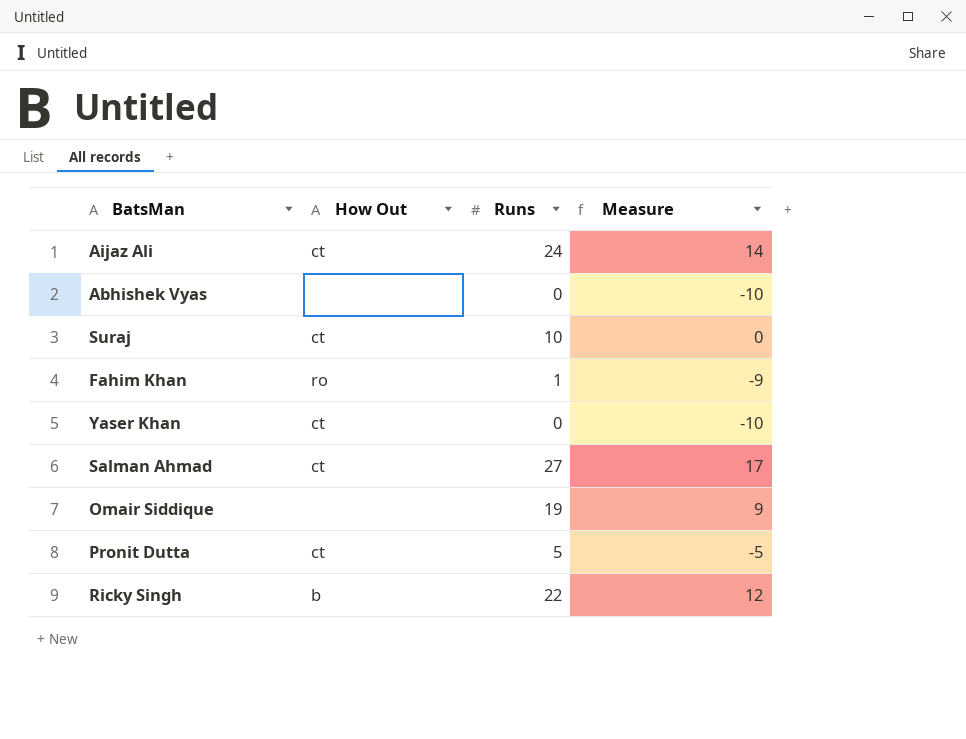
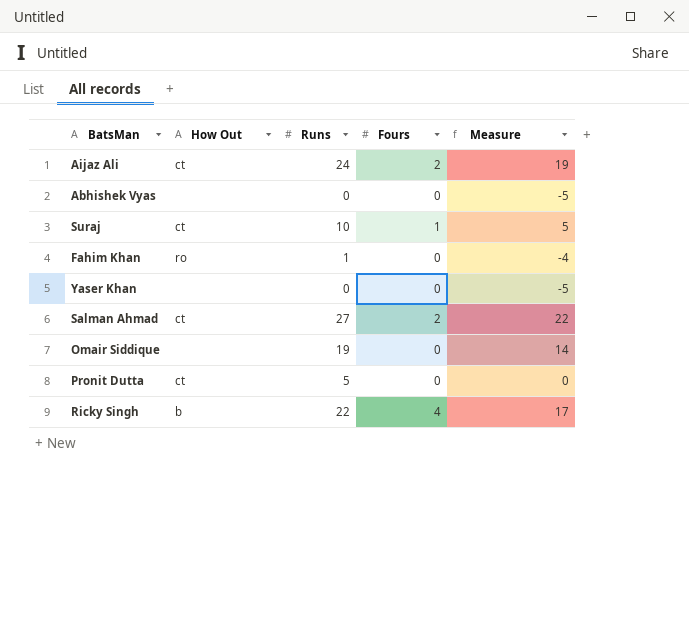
column Fours | position: none -> 4
column Measure | formula: [Runs] - 10 -> [Runs] - 5
Yaser Khan | How Out: ct -> none

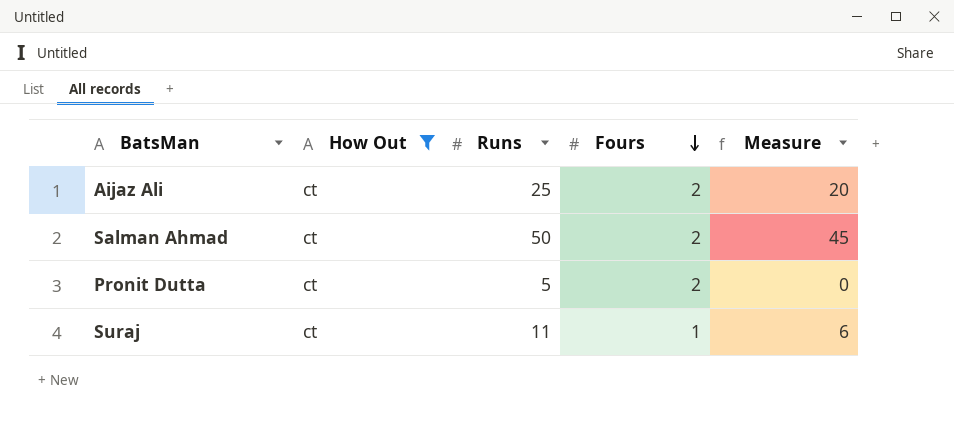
filter: none -> How Out = ct
row order: none -> Fours descending
Aijaz Ali | Runs: 24 -> 25
Aijaz Ali | Measure: 19 -> 20
Salman Ahmad | Runs: 27 -> 50
Salman Ahmad | Measure: 22 -> 45
Pronit Dutta | Fours: 0 -> 2
Suraj | Runs: 10 -> 11
Suraj | Measure: 5 -> 6

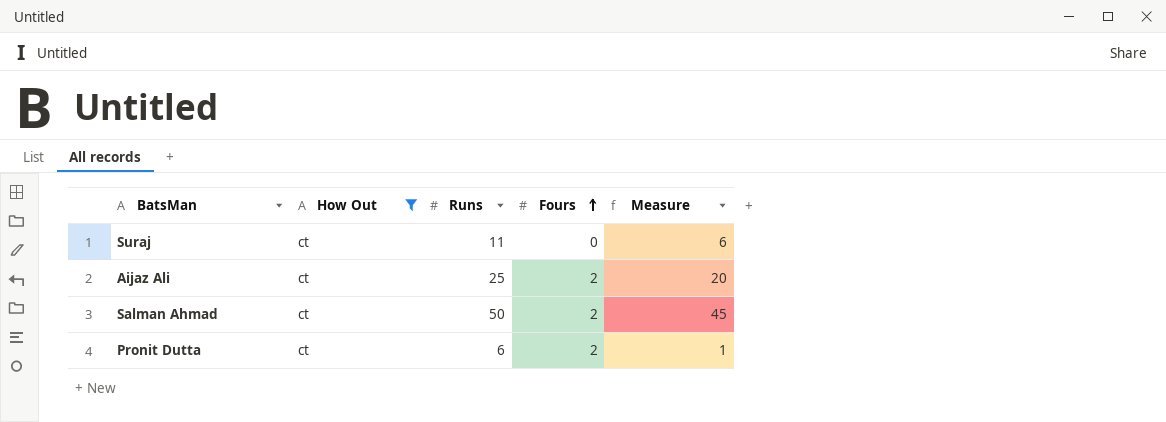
row order: Fours descending -> Fours ascending
Suraj | Fours: 1 -> 0
Pronit Dutta | Runs: 5 -> 6
Pronit Dutta | Measure: 0 -> 1

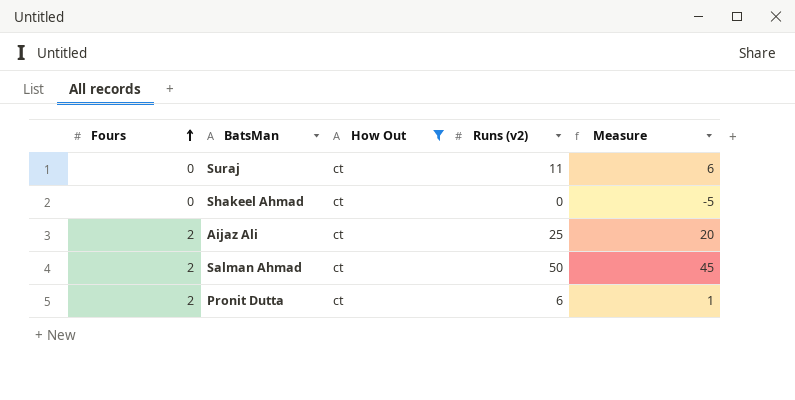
column Fours | position: 4 -> 1
column name: Runs -> Runs (v2)
row Shakeel Ahmad: none -> 0 | ct | 0 | -5

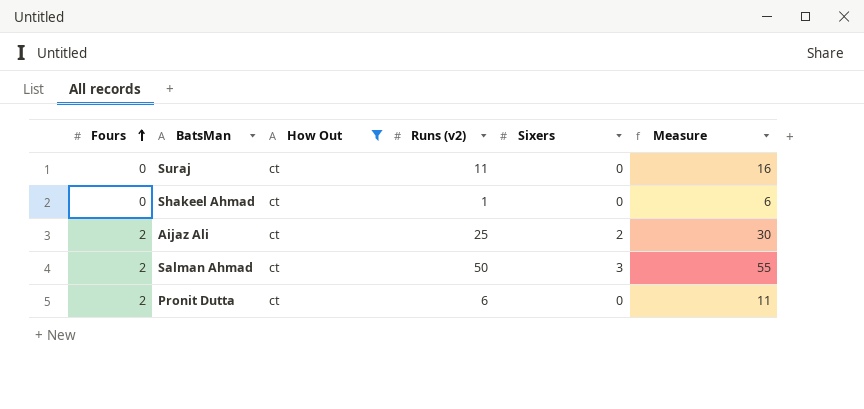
column Sixers | position: none -> 5
column Measure | formula: [Runs (v2)] - 5 -> [Runs (v2)] + 5
Shakeel Ahmad | Runs (v2): 0 -> 1

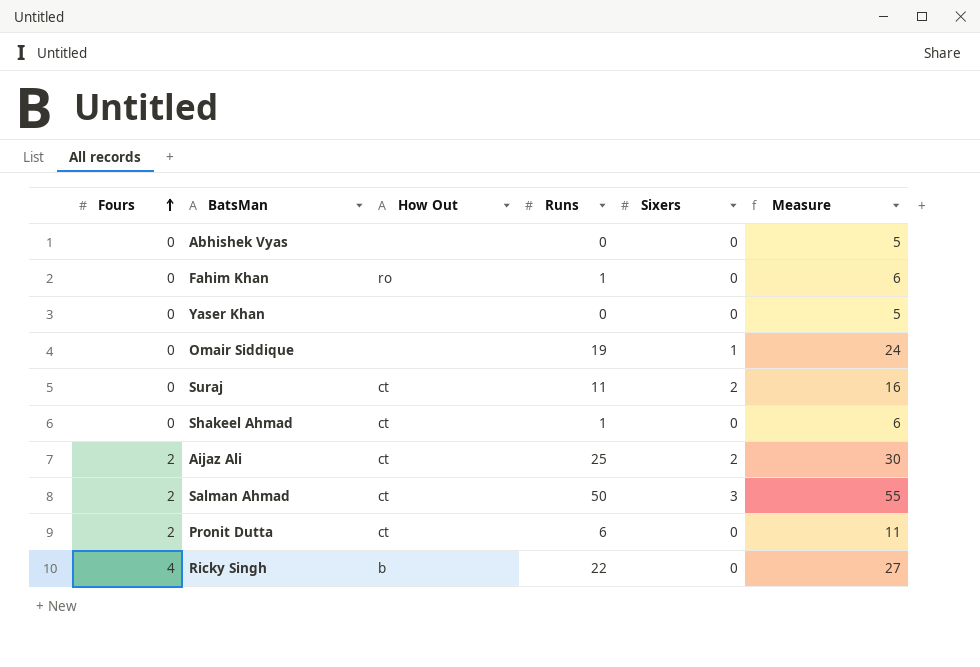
filter: How Out = ct -> none
column name: Runs (v2) -> Runs
Suraj | Sixers: 0 -> 2

